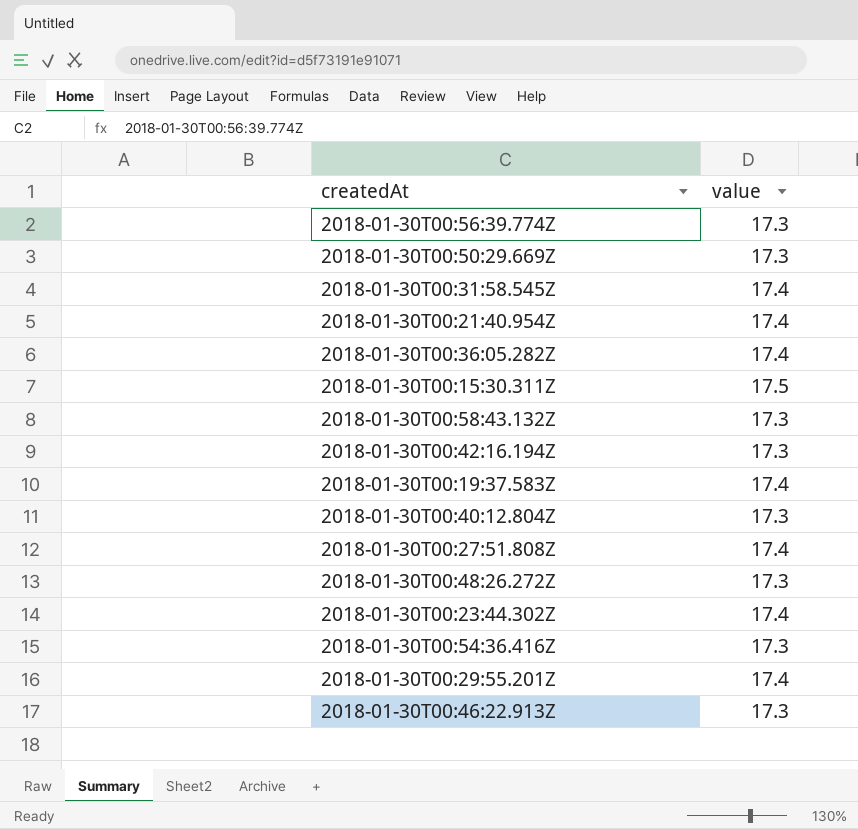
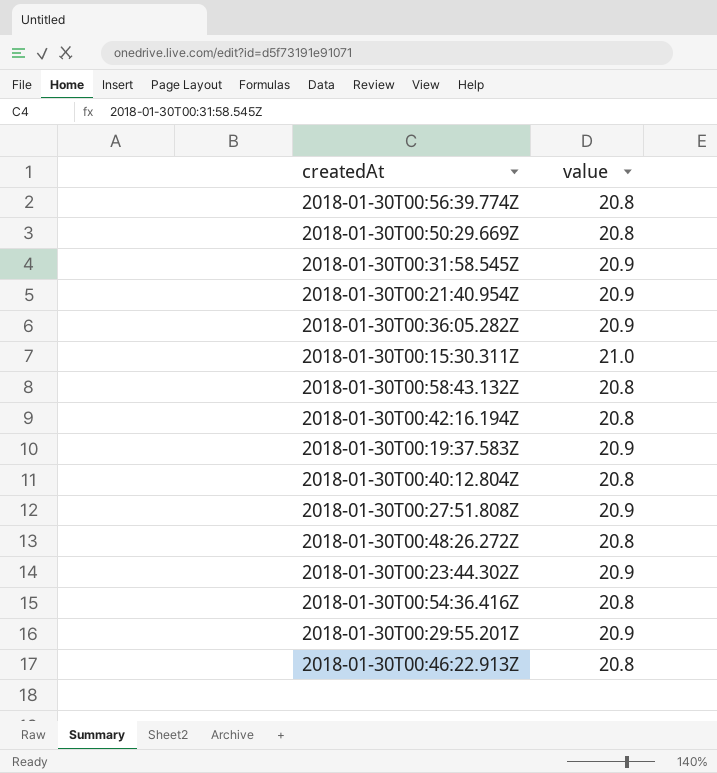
2018-01-30T00:56:39.774Z | value: 17.3 -> 20.8
2018-01-30T00:50:29.669Z | value: 17.3 -> 20.8
2018-01-30T00:31:58.545Z | value: 17.4 -> 20.9
2018-01-30T00:21:40.954Z | value: 17.4 -> 20.9
2018-01-30T00:36:05.282Z | value: 17.4 -> 20.9
2018-01-30T00:15:30.311Z | value: 17.5 -> 21.0
2018-01-30T00:58:43.132Z | value: 17.3 -> 20.8
2018-01-30T00:42:16.194Z | value: 17.3 -> 20.8
2018-01-30T00:19:37.583Z | value: 17.4 -> 20.9
2018-01-30T00:40:12.804Z | value: 17.3 -> 20.8
2018-01-30T00:27:51.808Z | value: 17.4 -> 20.9
2018-01-30T00:48:26.272Z | value: 17.3 -> 20.8
2018-01-30T00:23:44.302Z | value: 17.4 -> 20.9
2018-01-30T00:54:36.416Z | value: 17.3 -> 20.8
2018-01-30T00:29:55.201Z | value: 17.4 -> 20.9
2018-01-30T00:46:22.913Z | value: 17.3 -> 20.8

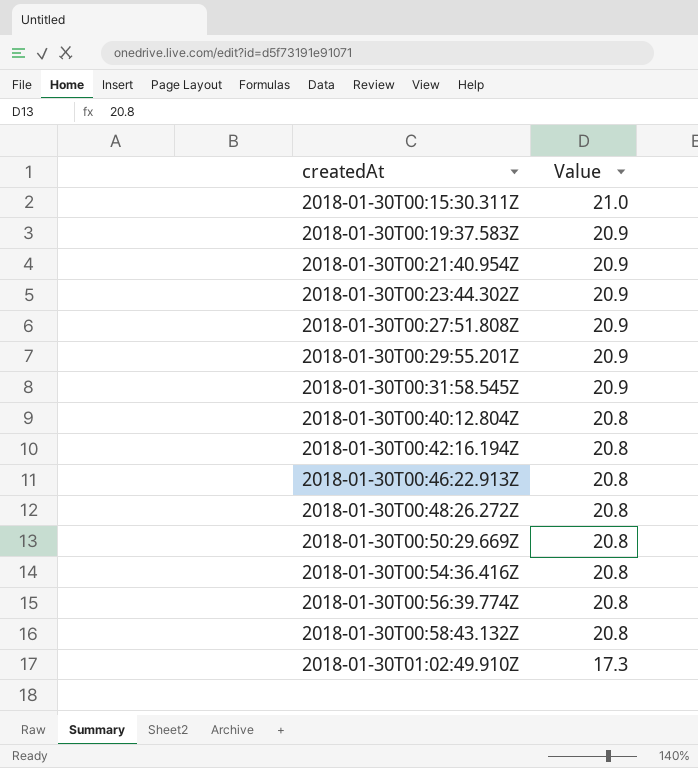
row order: none -> createdAt ascending
column name: value -> Value
row 2018-01-30T00:36:05.282Z: 20.9 -> none
row 2018-01-30T01:02:49.910Z: none -> 17.3

